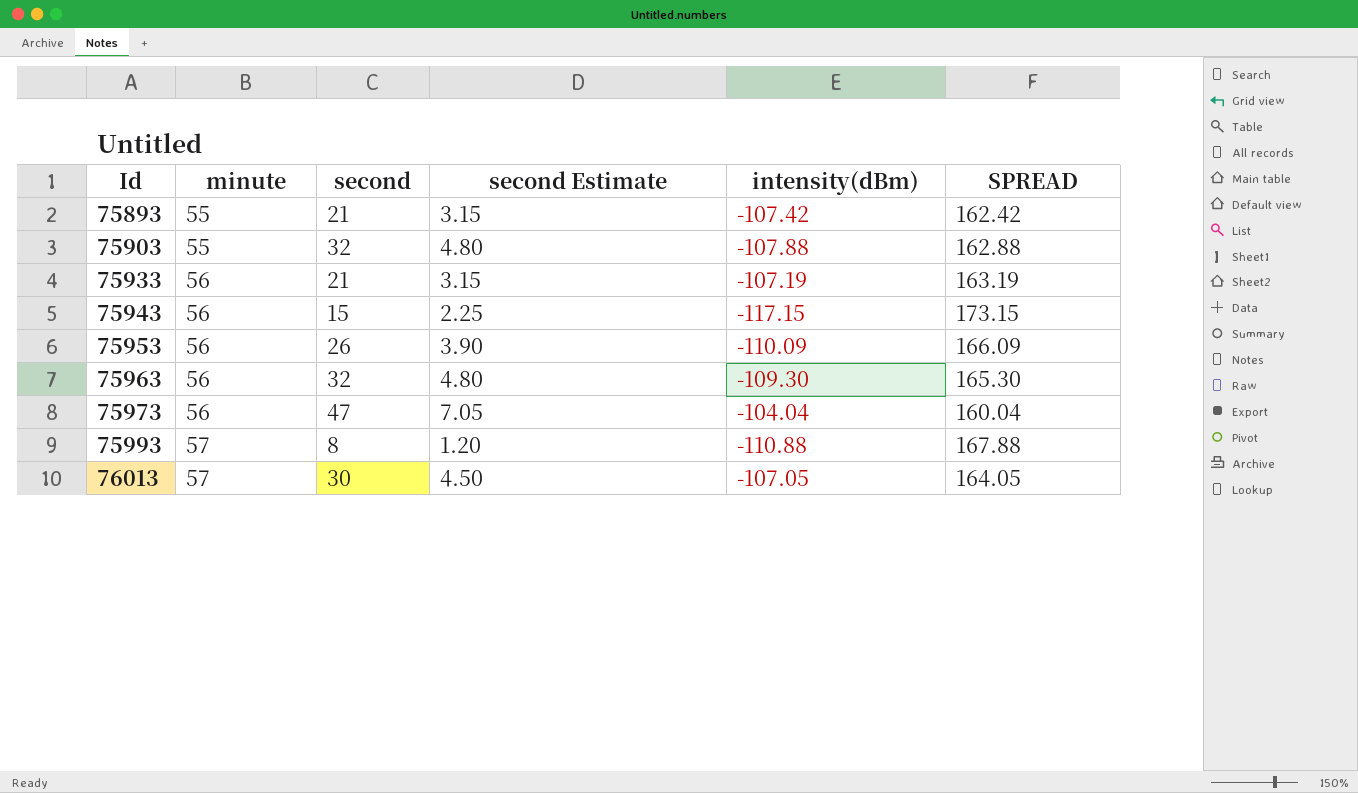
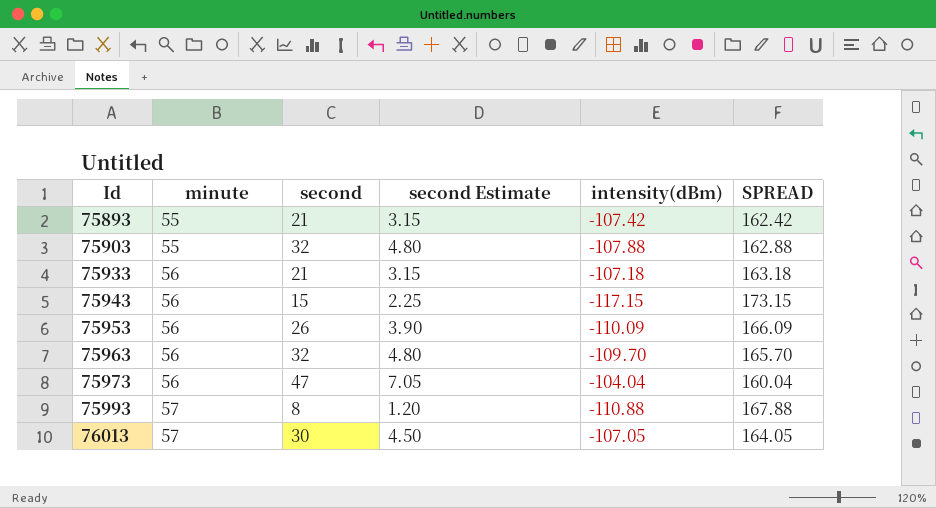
75933 | intensity(dBm): -107.19 -> -107.18
75933 | SPREAD: 163.19 -> 163.18
75963 | intensity(dBm): -109.30 -> -109.70
75963 | SPREAD: 165.30 -> 165.70

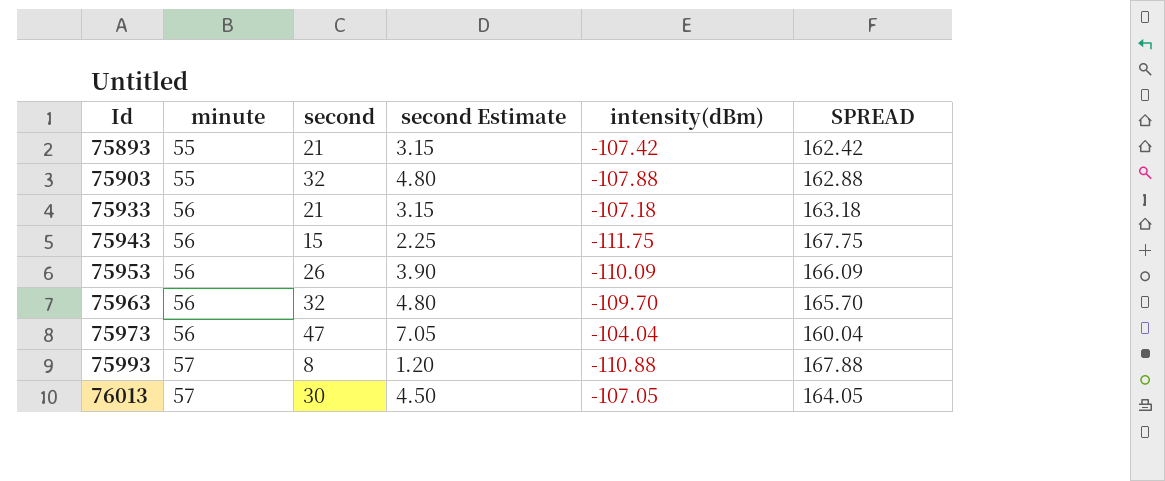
75943 | intensity(dBm): -117.15 -> -111.75
75943 | SPREAD: 173.15 -> 167.75

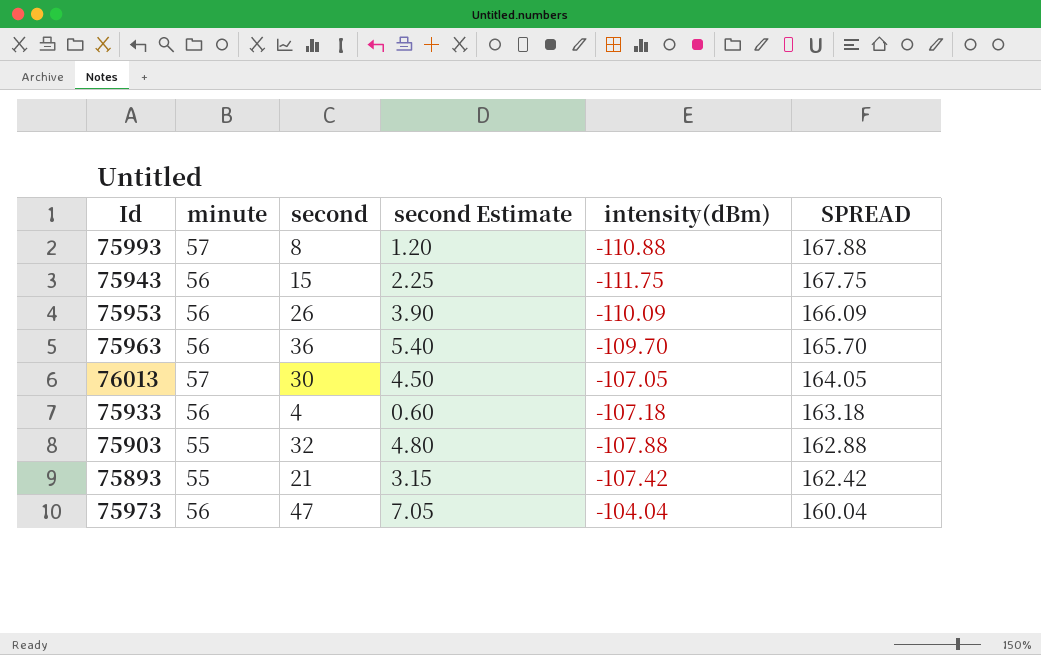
row order: Id ascending -> SPREAD descending
75963 | second: 32 -> 36
75963 | second Estimate: 4.80 -> 5.40
75933 | second: 21 -> 4
75933 | second Estimate: 3.15 -> 0.60

